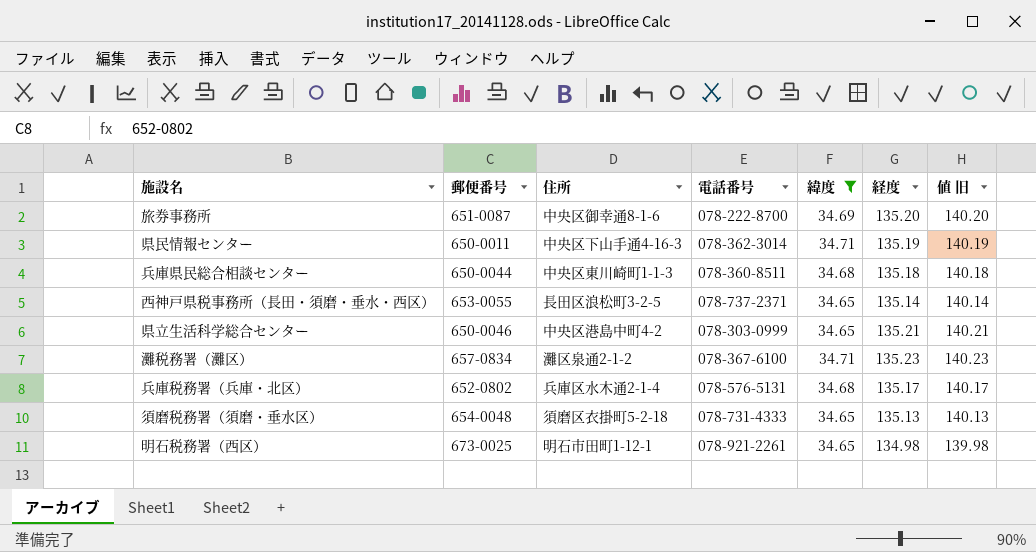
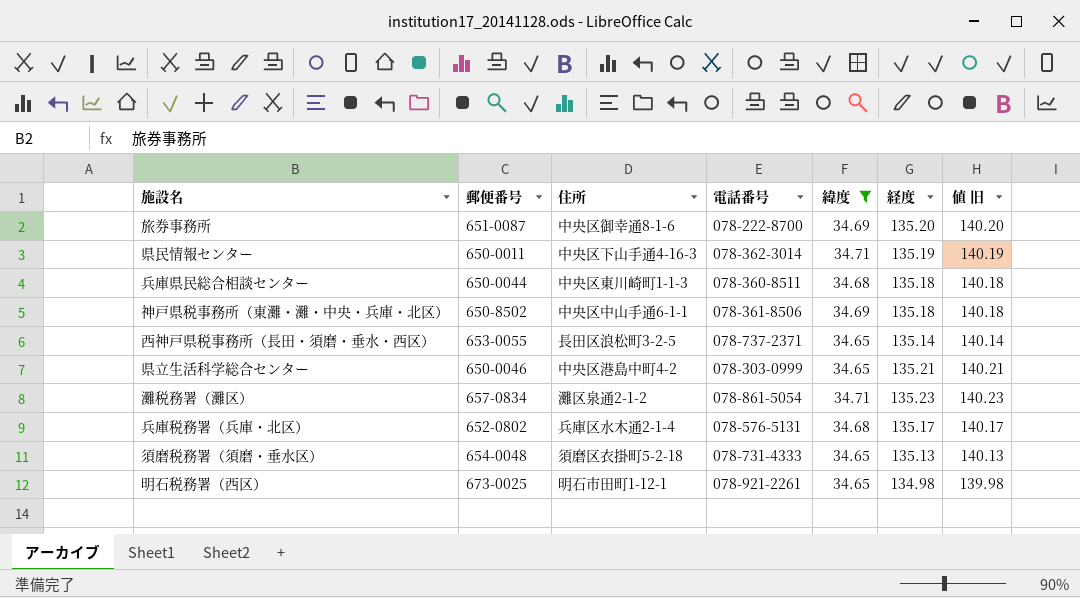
row 神戸県税事務所（東灘・灘・中央・兵庫・北区）: none -> 650-8502 | 中央区中山手通6-1-1 | 078-361-8506 | 34.69 | 135.18 | 140.18
灘税務署（灘区） | 電話番号: 078-367-6100 -> 078-861-5054

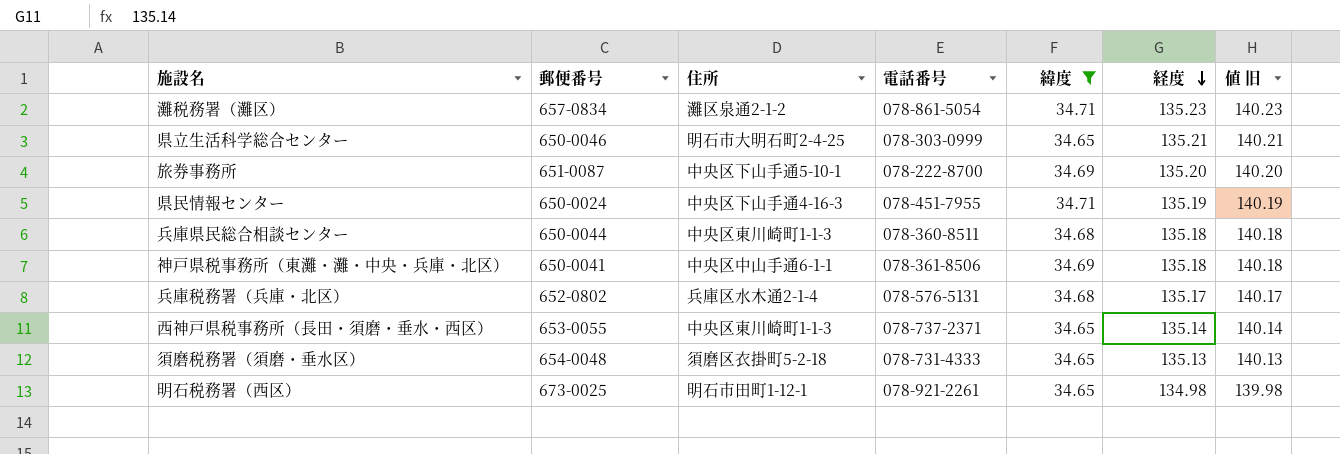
row order: none -> 経度 descending
県立生活科学総合センター | 住所: 中央区港島中町4-2 -> 明石市大明石町2-4-25
旅券事務所 | 住所: 中央区御幸通8-1-6 -> 中央区下山手通5-10-1
県民情報センター | 郵便番号: 650-0011 -> 650-0024
県民情報センター | 電話番号: 078-362-3014 -> 078-451-7955
神戸県税事務所（東灘・灘・中央・兵庫・北区） | 郵便番号: 650-8502 -> 650-0041
西神戸県税事務所（長田・須磨・垂水・西区） | 住所: 長田区浪松町3-2-5 -> 中央区東川崎町1-1-3

